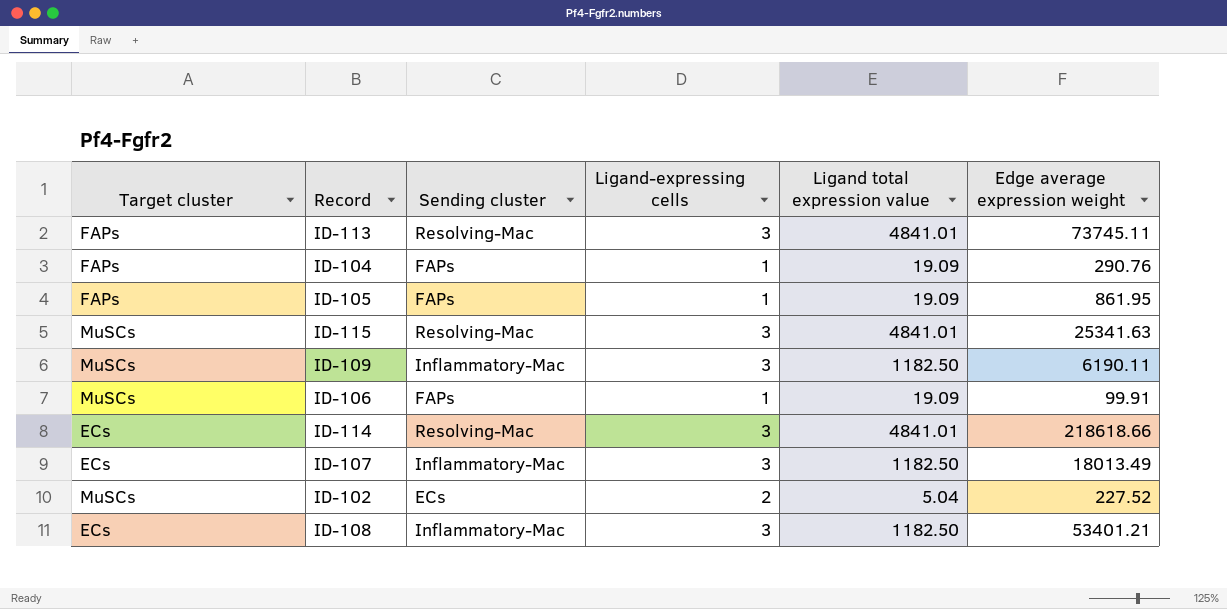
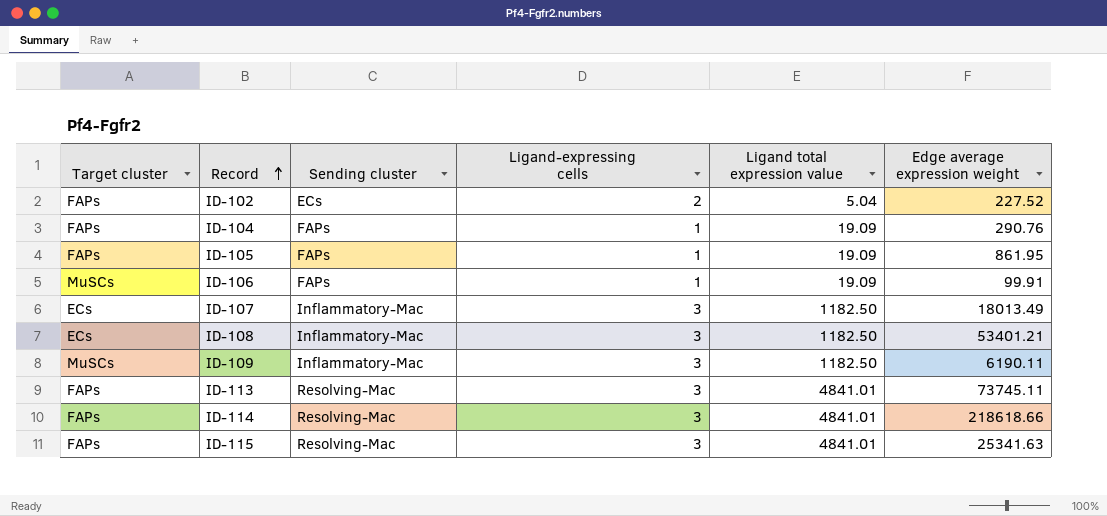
row order: none -> Record ascending
ID-102 | Target cluster: MuSCs -> FAPs
ID-114 | Target cluster: ECs -> FAPs
ID-115 | Target cluster: MuSCs -> FAPs

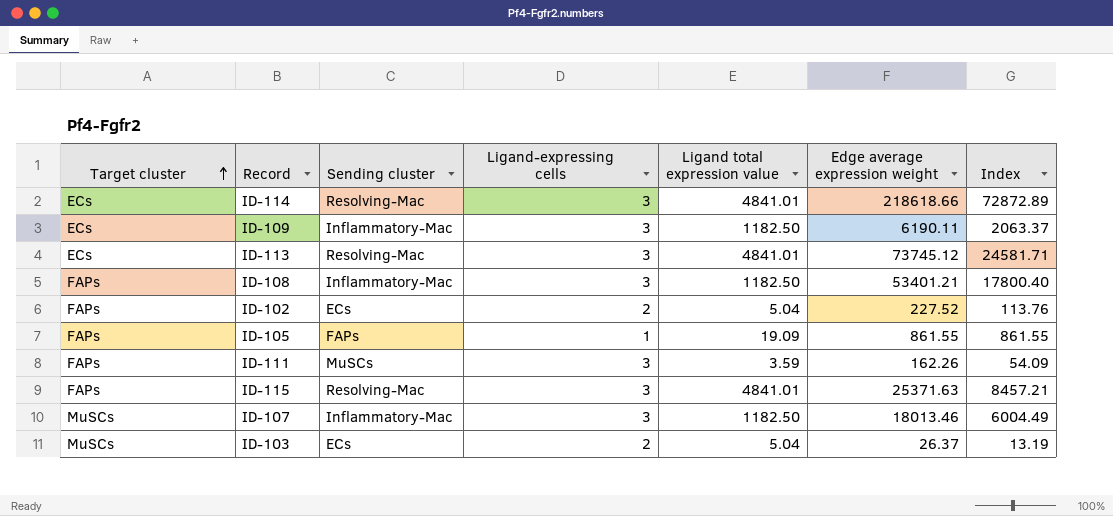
row order: Record ascending -> Target cluster ascending
column Index | formula: none -> [Edge average expression weight] / [Ligand-expressing cells]
row ID-104: FAPs | FAPs | 1 | 19.09 | 290.76 -> none
row ID-106: MuSCs | FAPs | 1 | 19.09 | 99.91 -> none
ID-114 | Target cluster: FAPs -> ECs
ID-109 | Target cluster: MuSCs -> ECs
ID-113 | Target cluster: FAPs -> ECs
ID-113 | Edge average expression weight: 73745.11 -> 73745.12
ID-108 | Target cluster: ECs -> FAPs
ID-105 | Edge average expression weight: 861.95 -> 861.55
row ID-111: none -> FAPs | MuSCs | 3 | 3.59 | 162.26 | 54.09
ID-115 | Edge average expression weight: 25341.63 -> 25371.63
ID-107 | Target cluster: ECs -> MuSCs
ID-107 | Edge average expression weight: 18013.49 -> 18013.46
row ID-103: none -> MuSCs | ECs | 2 | 5.04 | 26.37 | 13.19

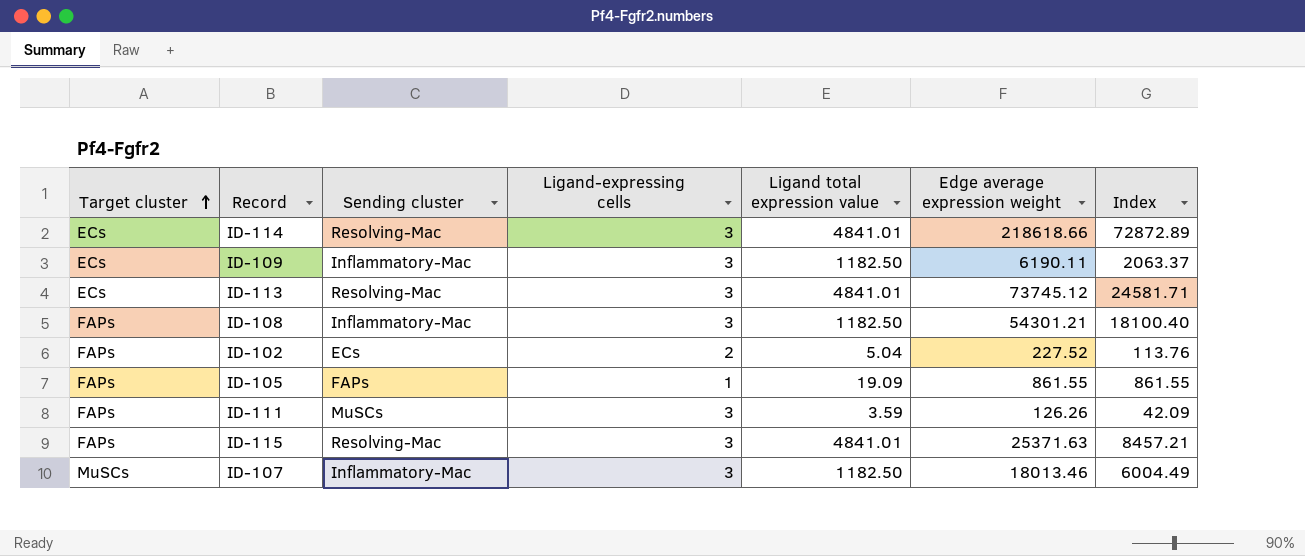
row ID-103: MuSCs | ECs | 2 | 5.04 | 26.37 | 13.19 -> none
ID-108 | Edge average expression weight: 53401.21 -> 54301.21
ID-108 | Index: 17800.40 -> 18100.40
ID-111 | Edge average expression weight: 162.26 -> 126.26
ID-111 | Index: 54.09 -> 42.09

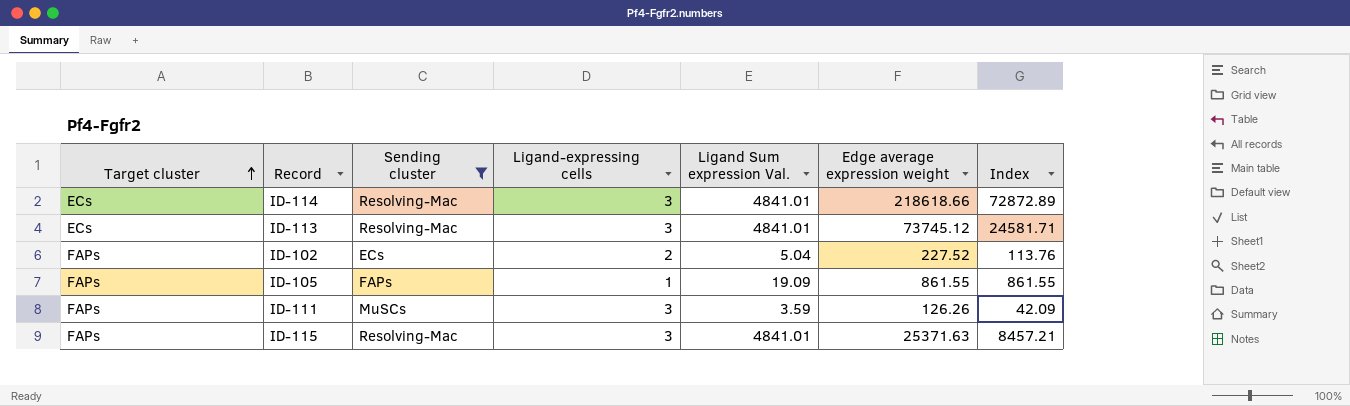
filter: none -> Sending cluster != Inflammatory-Mac
column name: Ligand total expression value -> Ligand Sum expression Val.

